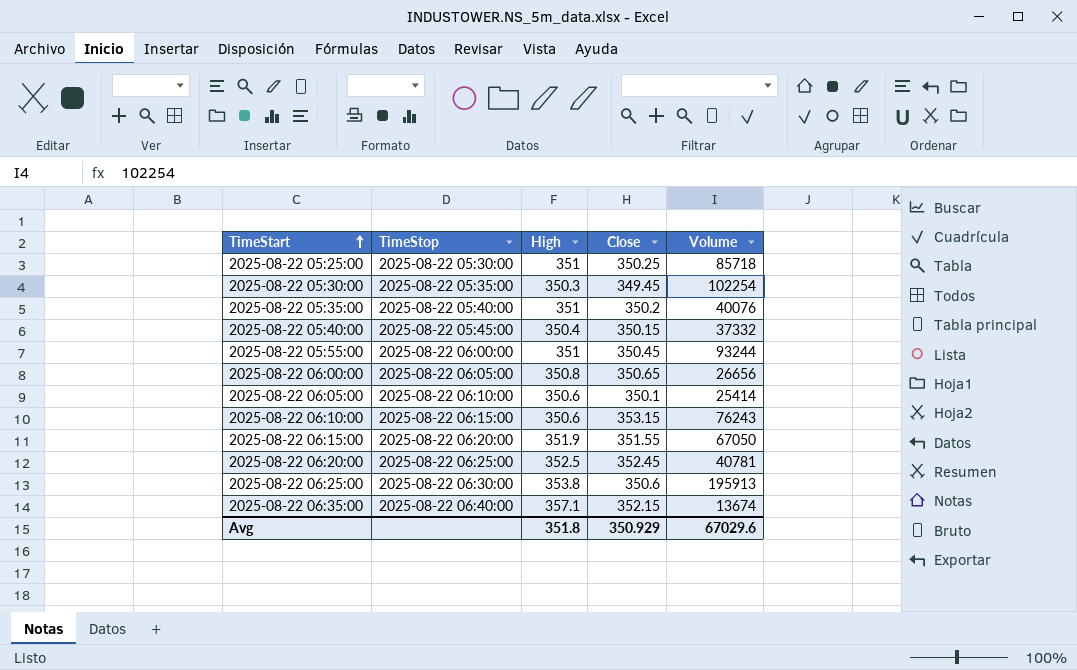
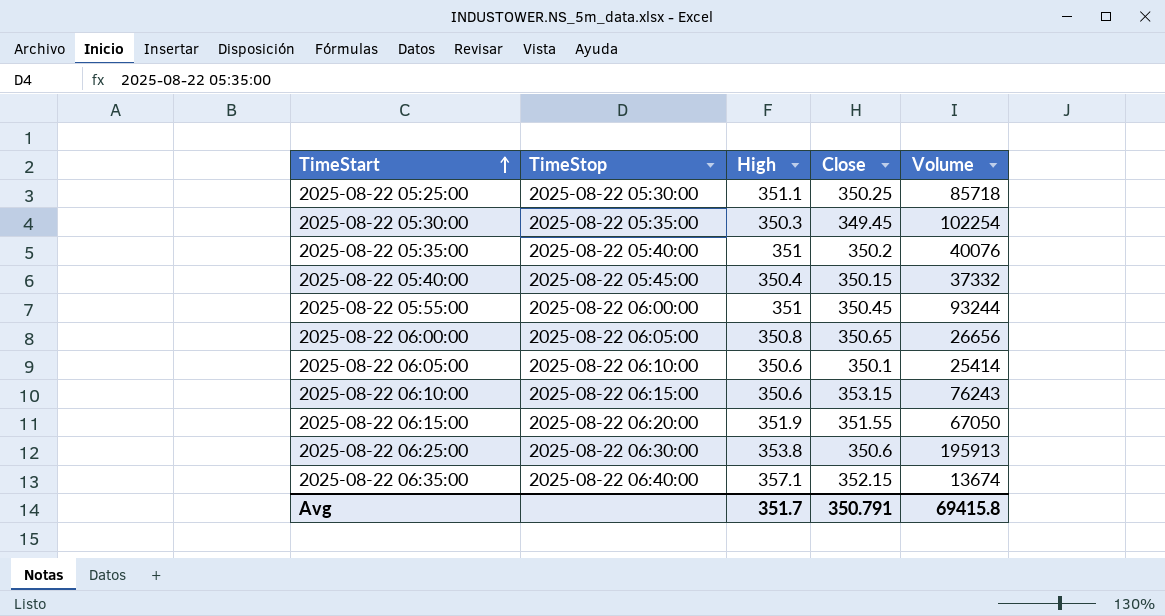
row 2025-08-22 06:20:00: 2025-08-22 06:25:00 | 352.5 | 352.45 | 40781 -> none
2025-08-22 05:25:00 | High: 351 -> 351.1
Avg | High: 351.8 -> 351.7
Avg | Close: 350.929 -> 350.791
Avg | Volume: 67029.6 -> 69415.8

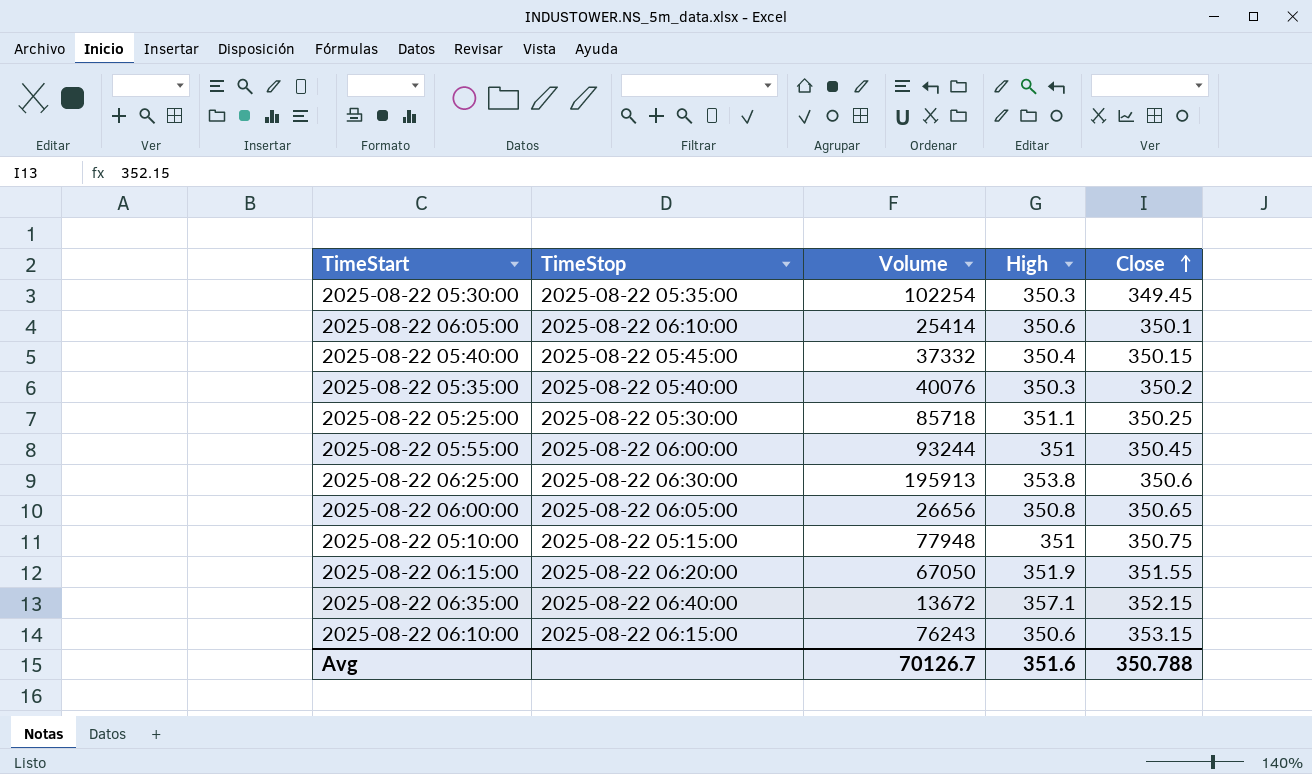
row order: TimeStart ascending -> Close ascending
column Volume | position: 5 -> 3
2025-08-22 05:35:00 | High: 351 -> 350.3
row 2025-08-22 05:10:00: none -> 2025-08-22 05:15:00 | 77948 | 351 | 350.75
2025-08-22 06:35:00 | Volume: 13674 -> 13672
Avg | Volume: 69415.8 -> 70126.7
Avg | High: 351.7 -> 351.6
Avg | Close: 350.791 -> 350.788

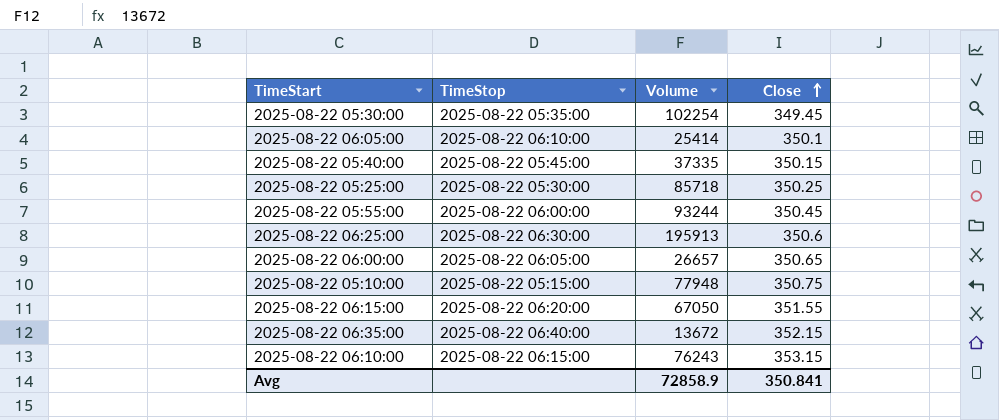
column High | position: 4 -> none
row 2025-08-22 05:35:00: 2025-08-22 05:40:00 | 40076 | 350.3 | 350.2 -> none
2025-08-22 05:40:00 | Volume: 37332 -> 37335
2025-08-22 06:00:00 | Volume: 26656 -> 26657
Avg | Volume: 70126.7 -> 72858.9
Avg | Close: 350.788 -> 350.841

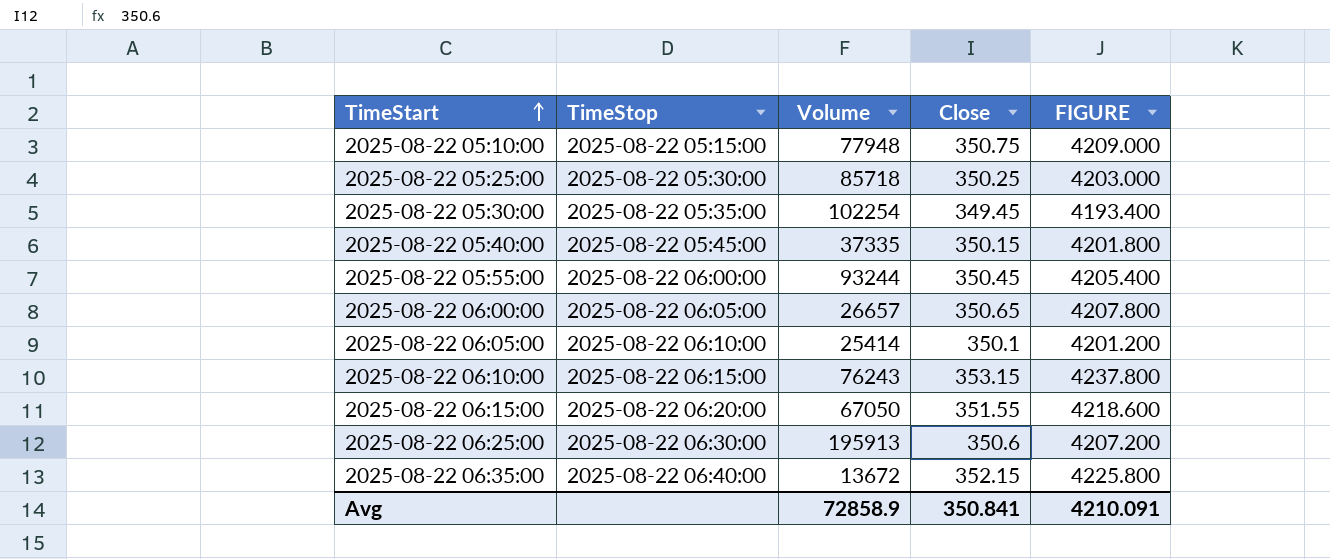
row order: Close ascending -> TimeStart ascending
column FIGURE | formula: none -> [Close] * 12

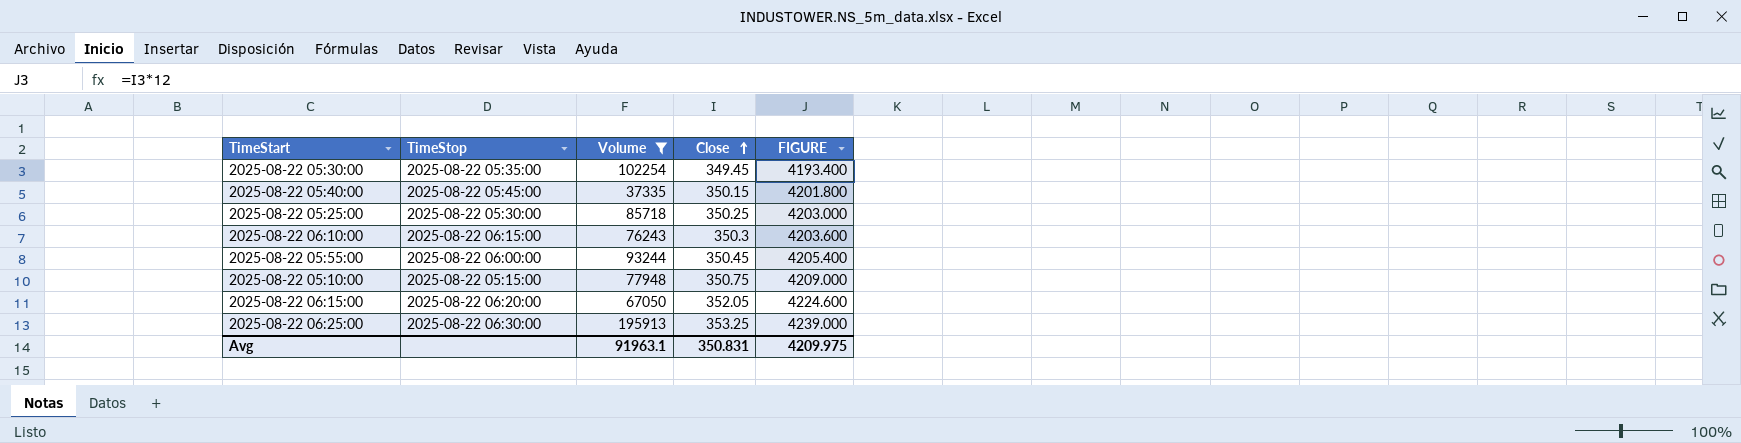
filter: none -> Volume >= 37335
row order: TimeStart ascending -> Close ascending
2025-08-22 06:10:00 | Close: 353.15 -> 350.3
2025-08-22 06:10:00 | FIGURE: 4237.800 -> 4203.600
2025-08-22 06:15:00 | Close: 351.55 -> 352.05
2025-08-22 06:15:00 | FIGURE: 4218.600 -> 4224.600
2025-08-22 06:25:00 | Close: 350.6 -> 353.25
2025-08-22 06:25:00 | FIGURE: 4207.200 -> 4239.000
Avg | Volume: 72858.9 -> 91963.1
Avg | Close: 350.841 -> 350.831
Avg | FIGURE: 4210.091 -> 4209.975

